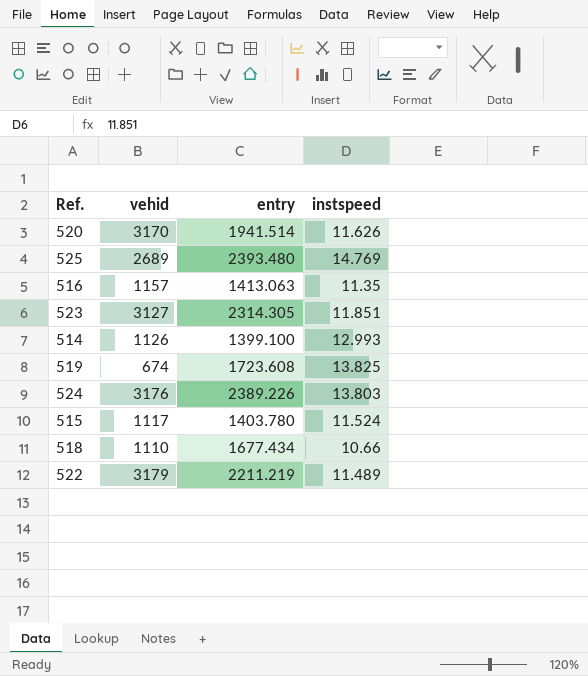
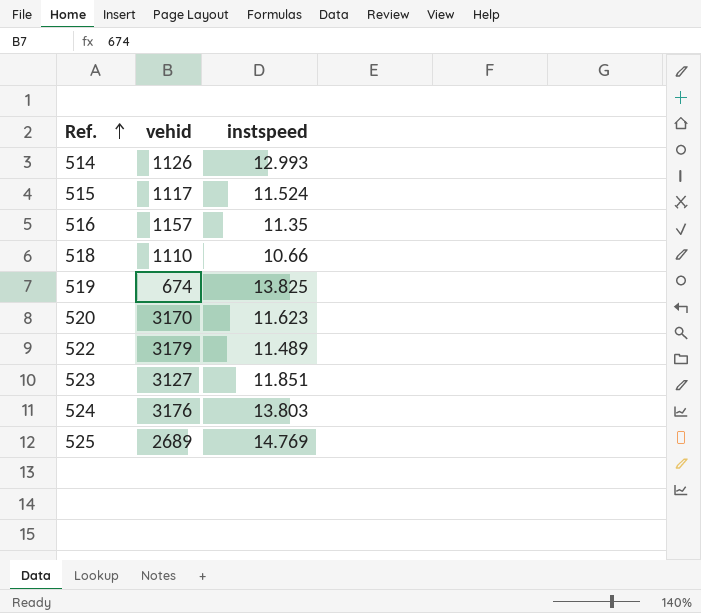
row order: none -> Ref. ascending
column entry | position: 3 -> none
520 | instspeed: 11.626 -> 11.623

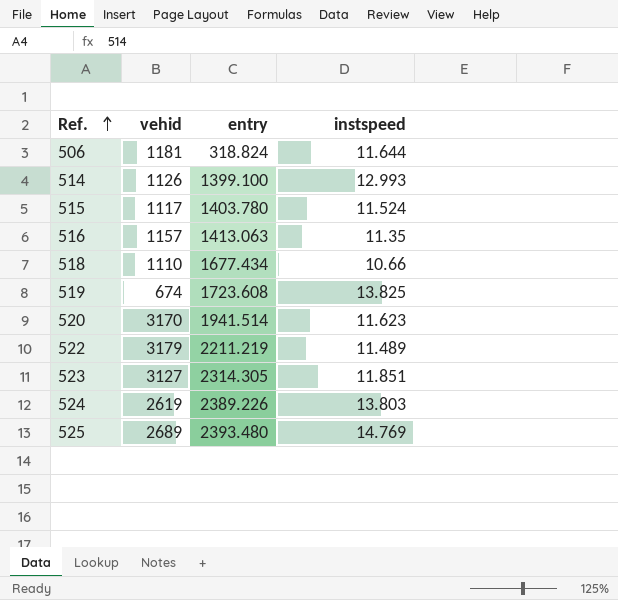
column entry | position: none -> 3
row 506: none -> 1181 | 318.824 | 11.644
524 | vehid: 3176 -> 2619

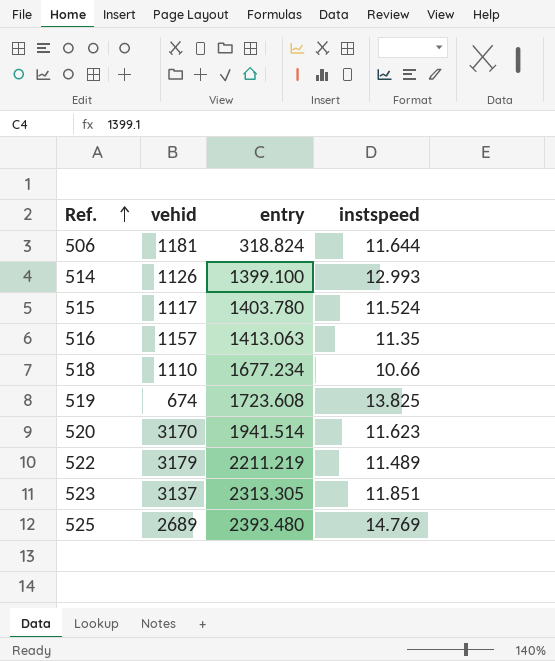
row 524: 2619 | 2389.226 | 13.803 -> none
518 | entry: 1677.434 -> 1677.234
523 | vehid: 3127 -> 3137
523 | entry: 2314.305 -> 2313.305

